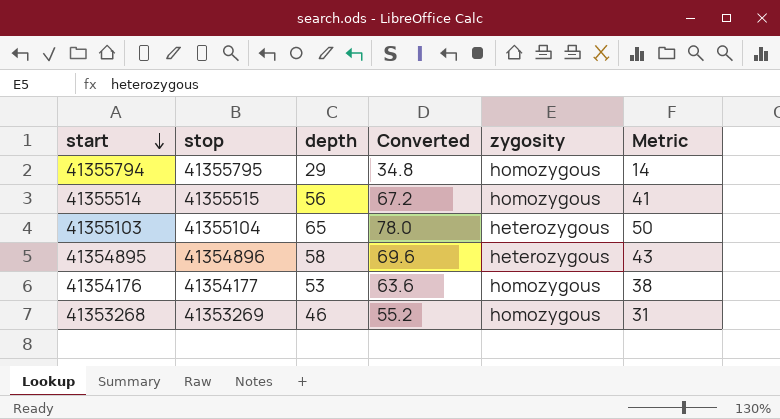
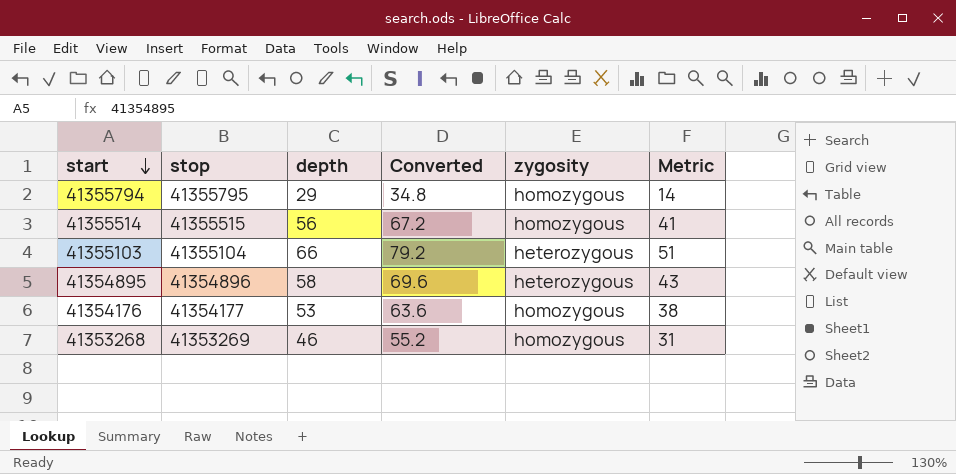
41355103 | depth: 65 -> 66
41355103 | Converted: 78.0 -> 79.2
41355103 | Metric: 50 -> 51

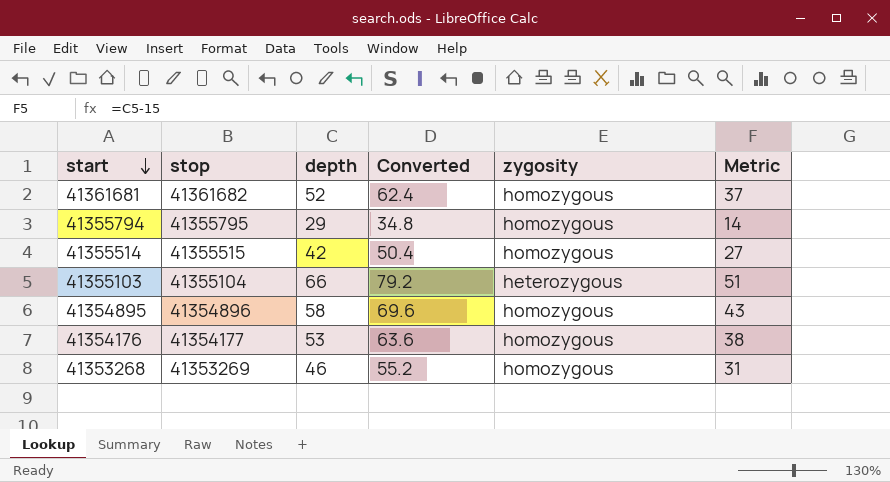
row 41361681: none -> 41361682 | 52 | 62.4 | homozygous | 37
41355514 | depth: 56 -> 42
41355514 | Converted: 67.2 -> 50.4
41355514 | Metric: 41 -> 27
41354895 | zygosity: heterozygous -> homozygous

